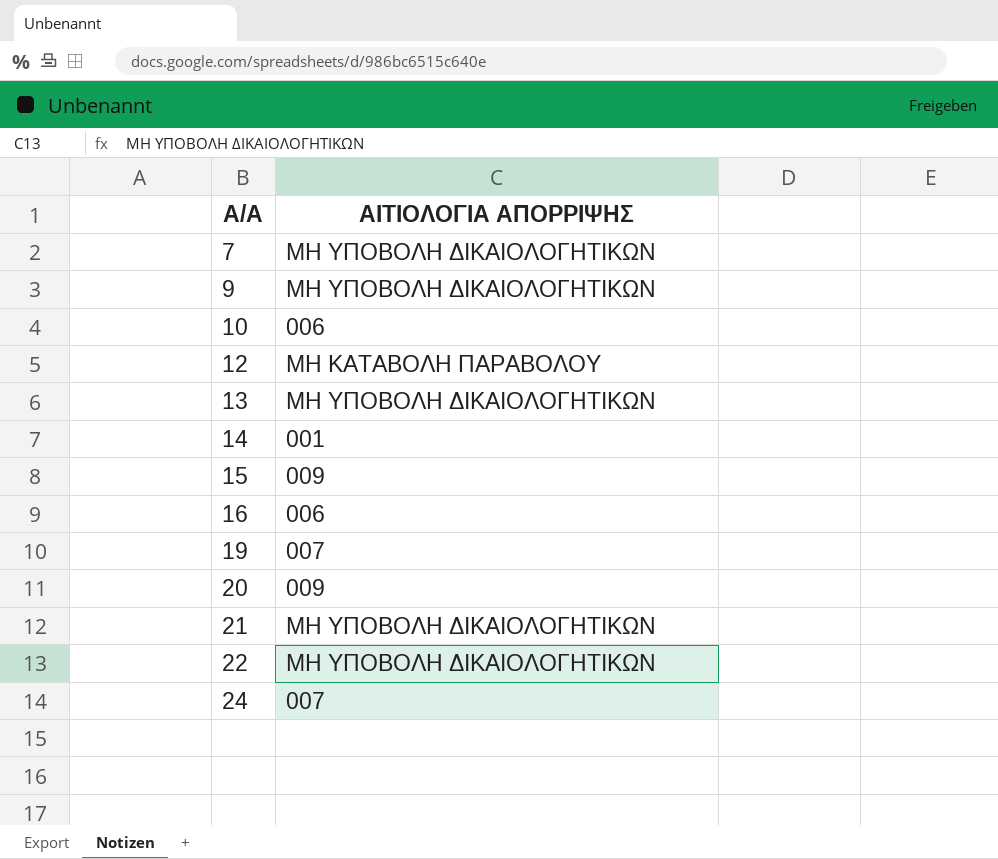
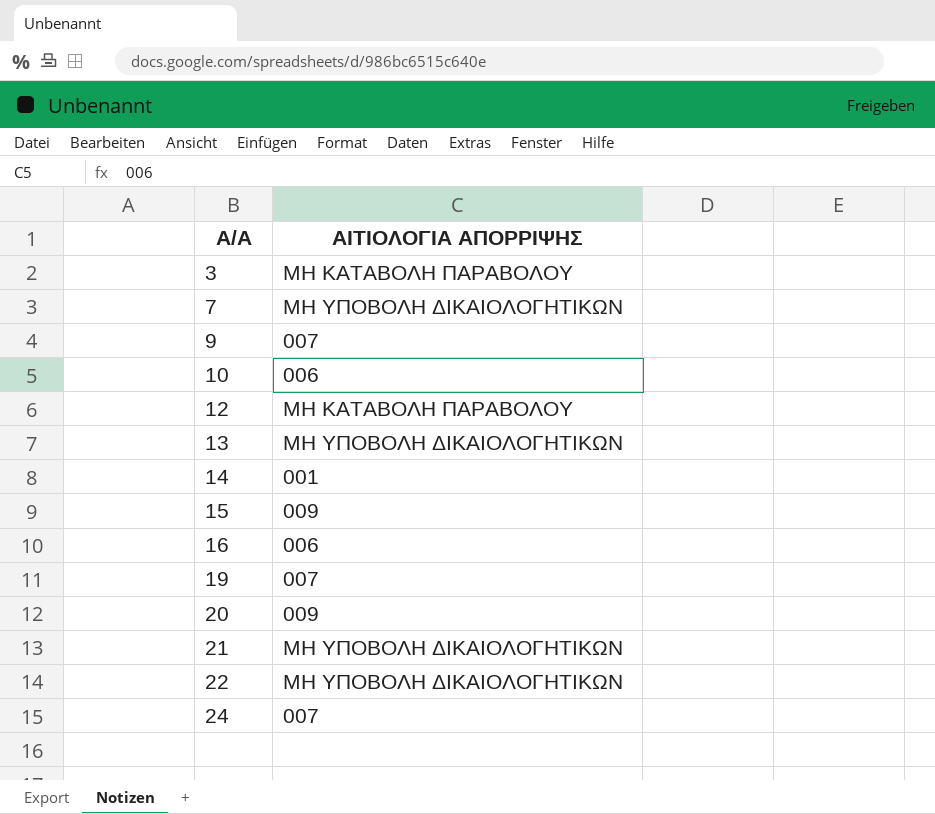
row 3: none -> ΜΗ ΚΑΤΑΒΟΛΗ ΠΑΡΑΒΟΛΟΥ
9 | ΑΙΤΙΟΛΟΓΙΑ ΑΠΟΡΡΙΨΗΣ: ΜΗ ΥΠΟΒΟΛΗ ΔΙΚΑΙΟΛΟΓΗΤΙΚΩΝ -> 007

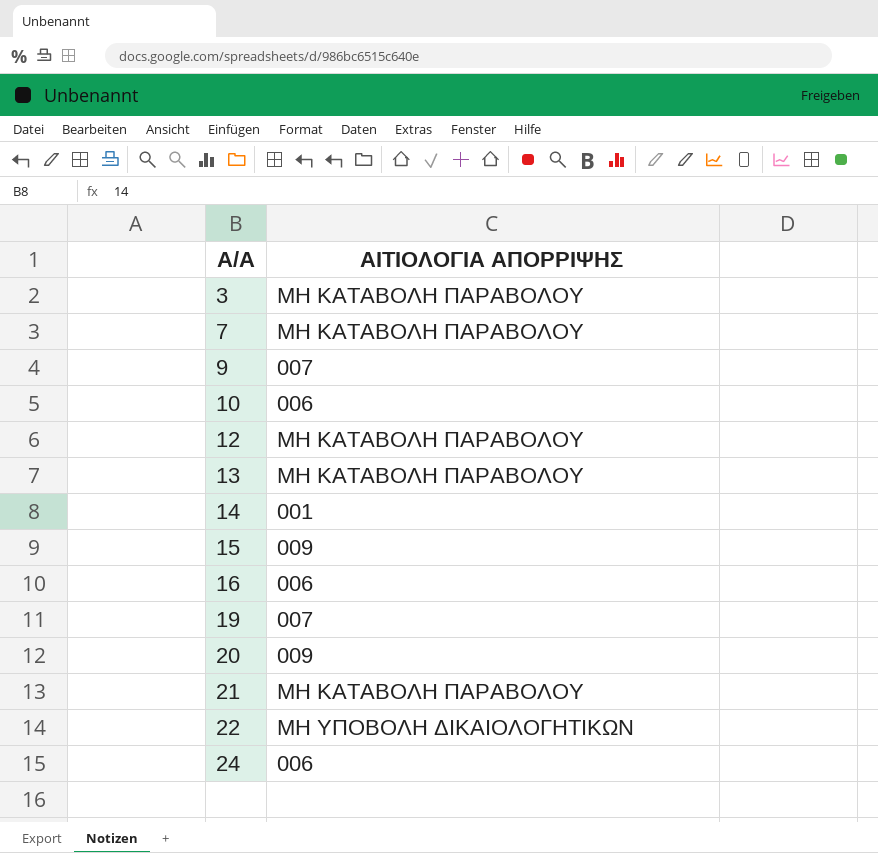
7 | ΑΙΤΙΟΛΟΓΙΑ ΑΠΟΡΡΙΨΗΣ: ΜΗ ΥΠΟΒΟΛΗ ΔΙΚΑΙΟΛΟΓΗΤΙΚΩΝ -> ΜΗ ΚΑΤΑΒΟΛΗ ΠΑΡΑΒΟΛΟΥ
13 | ΑΙΤΙΟΛΟΓΙΑ ΑΠΟΡΡΙΨΗΣ: ΜΗ ΥΠΟΒΟΛΗ ΔΙΚΑΙΟΛΟΓΗΤΙΚΩΝ -> ΜΗ ΚΑΤΑΒΟΛΗ ΠΑΡΑΒΟΛΟΥ
21 | ΑΙΤΙΟΛΟΓΙΑ ΑΠΟΡΡΙΨΗΣ: ΜΗ ΥΠΟΒΟΛΗ ΔΙΚΑΙΟΛΟΓΗΤΙΚΩΝ -> ΜΗ ΚΑΤΑΒΟΛΗ ΠΑΡΑΒΟΛΟΥ
24 | ΑΙΤΙΟΛΟΓΙΑ ΑΠΟΡΡΙΨΗΣ: 007 -> 006

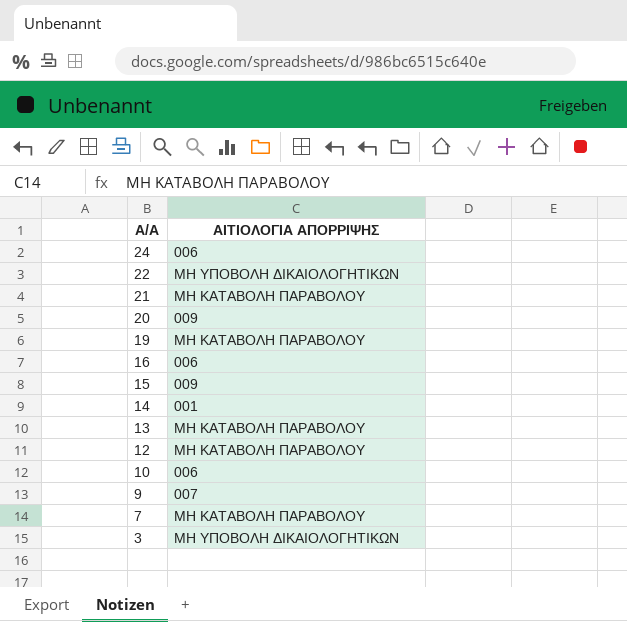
row order: Α/Α ascending -> Α/Α descending
19 | ΑΙΤΙΟΛΟΓΙΑ ΑΠΟΡΡΙΨΗΣ: 007 -> ΜΗ ΚΑΤΑΒΟΛΗ ΠΑΡΑΒΟΛΟΥ
3 | ΑΙΤΙΟΛΟΓΙΑ ΑΠΟΡΡΙΨΗΣ: ΜΗ ΚΑΤΑΒΟΛΗ ΠΑΡΑΒΟΛΟΥ -> ΜΗ ΥΠΟΒΟΛΗ ΔΙΚΑΙΟΛΟΓΗΤΙΚΩΝ

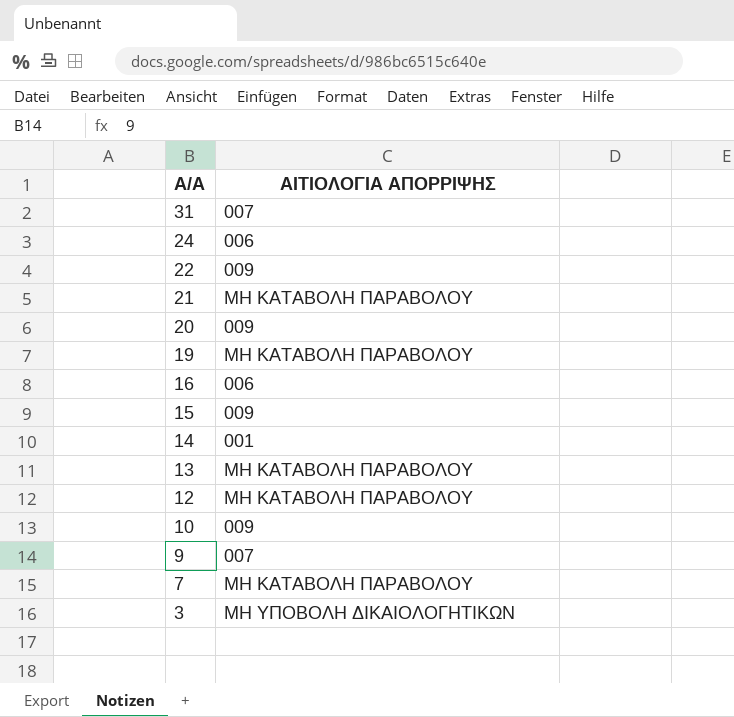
row 31: none -> 007
22 | ΑΙΤΙΟΛΟΓΙΑ ΑΠΟΡΡΙΨΗΣ: ΜΗ ΥΠΟΒΟΛΗ ΔΙΚΑΙΟΛΟΓΗΤΙΚΩΝ -> 009
10 | ΑΙΤΙΟΛΟΓΙΑ ΑΠΟΡΡΙΨΗΣ: 006 -> 009

